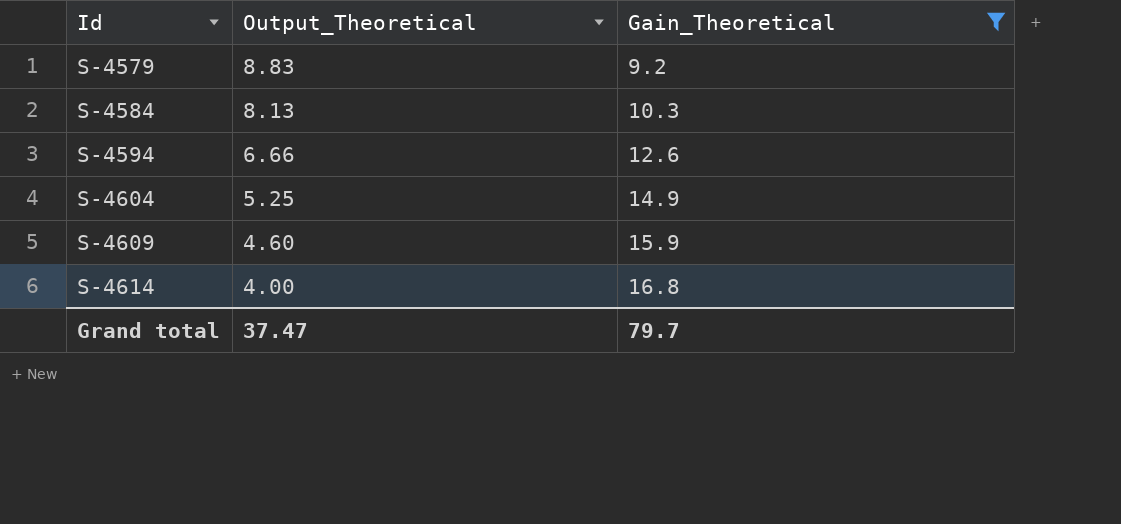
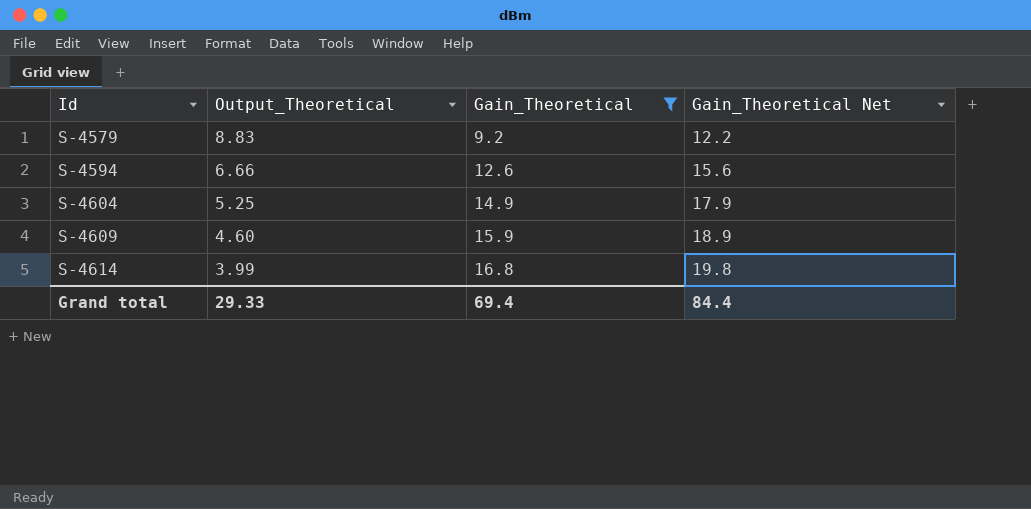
column Gain_Theoretical Net | formula: none -> [Gain_Theoretical] + 3
row S-4584: 8.13 | 10.3 -> none
S-4614 | Output_Theoretical: 4.00 -> 3.99
Grand total | Output_Theoretical: 37.47 -> 29.33
Grand total | Gain_Theoretical: 79.7 -> 69.4

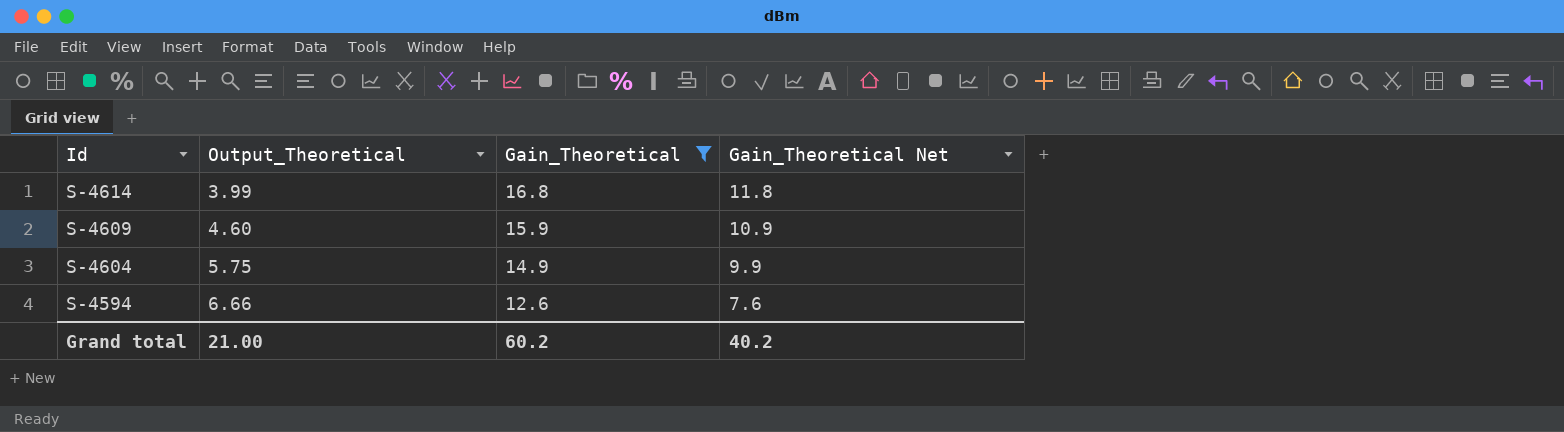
row order: Id ascending -> Id descending
column Gain_Theoretical Net | formula: [Gain_Theoretical] + 3 -> [Gain_Theoretical] - 5
row S-4579: 8.83 | 9.2 | 12.2 -> none
S-4604 | Output_Theoretical: 5.25 -> 5.75
Grand total | Output_Theoretical: 29.33 -> 21.00
Grand total | Gain_Theoretical: 69.4 -> 60.2
Grand total | Gain_Theoretical Net: 84.4 -> 40.2

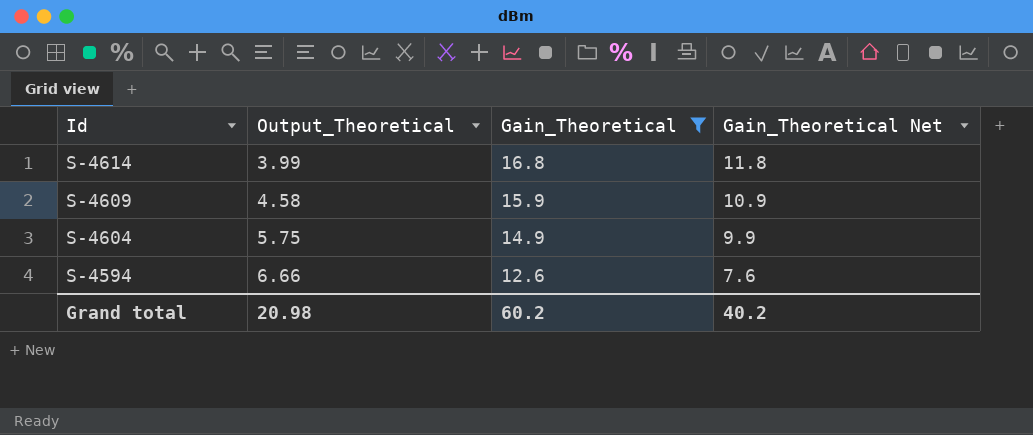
S-4609 | Output_Theoretical: 4.60 -> 4.58
Grand total | Output_Theoretical: 21.00 -> 20.98

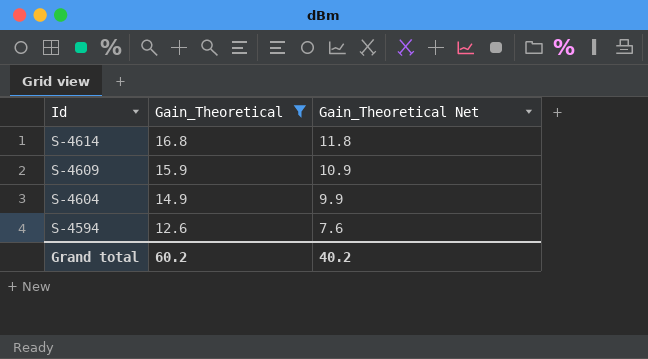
column Output_Theoretical | position: 2 -> none

